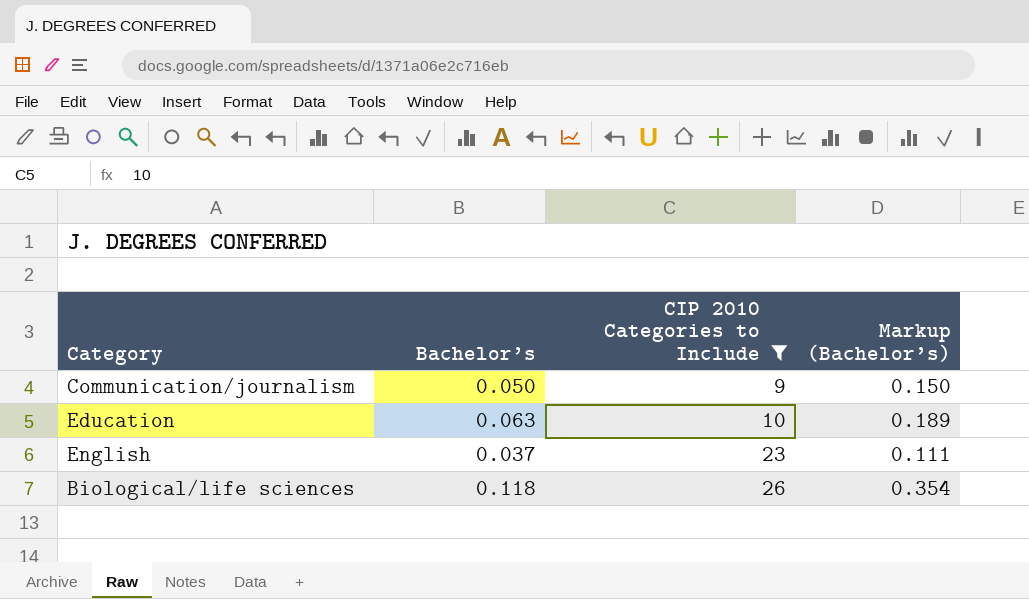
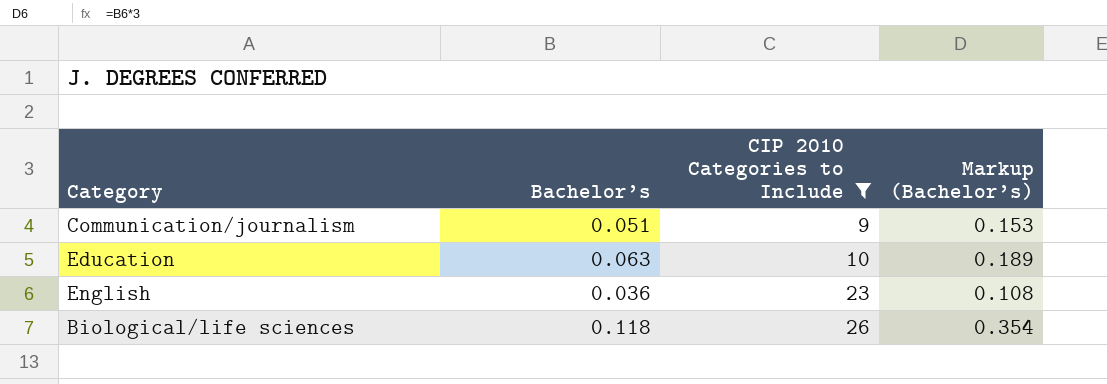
Communication/journalism | Bachelor’s: 0.050 -> 0.051
Communication/journalism | Markup (Bachelor’s): 0.150 -> 0.153
English | Bachelor’s: 0.037 -> 0.036
English | Markup (Bachelor’s): 0.111 -> 0.108

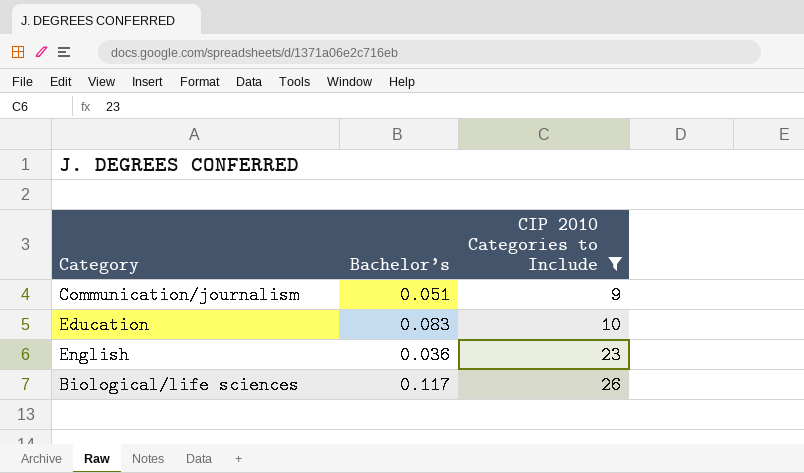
column Markup (Bachelor’s) | formula: [Bachelor’s] * 3 -> none
Education | Bachelor’s: 0.063 -> 0.083
Biological/life sciences | Bachelor’s: 0.118 -> 0.117

